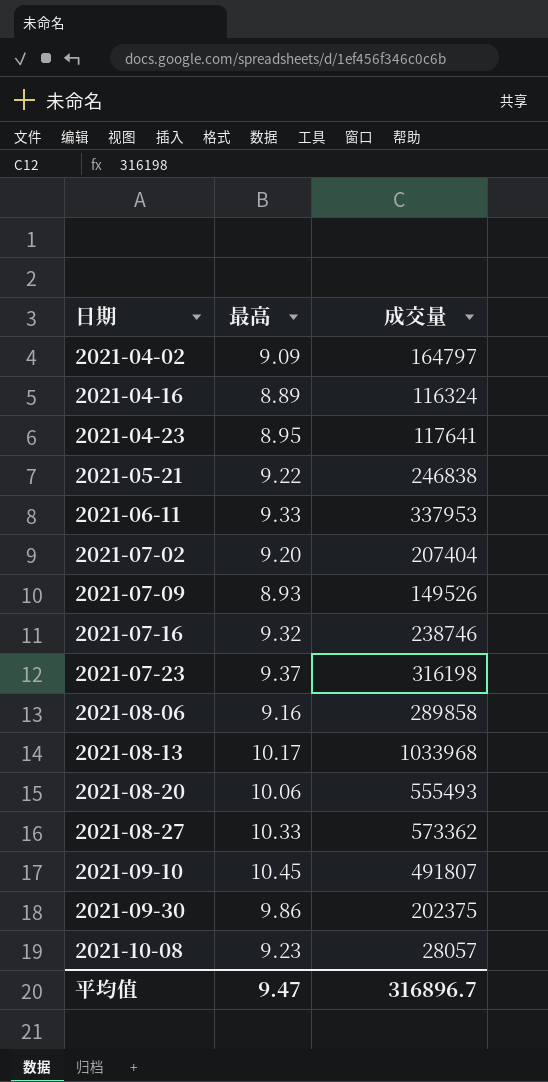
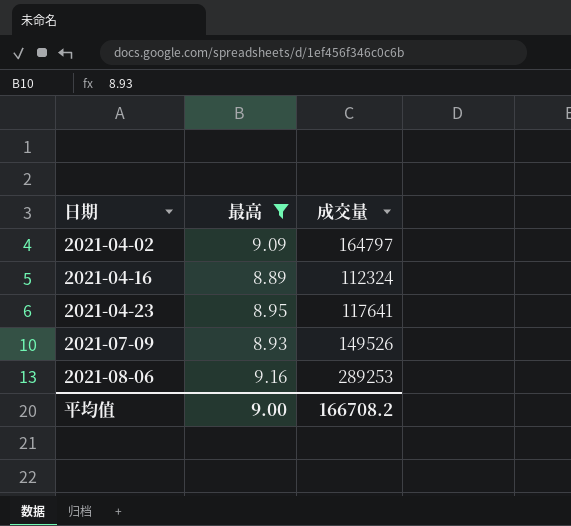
filter: none -> 最高 <= 9.16
2021-04-16 | 成交量: 116324 -> 112324
2021-08-06 | 成交量: 289858 -> 289253
平均值 | 最高: 9.47 -> 9.00
平均值 | 成交量: 316896.7 -> 166708.2

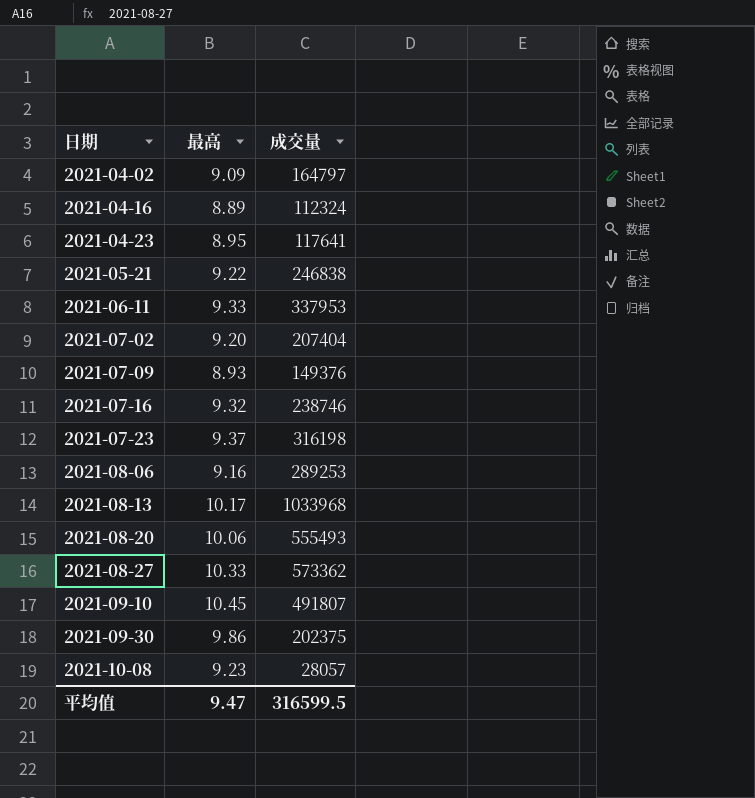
filter: 最高 <= 9.16 -> none
2021-07-09 | 成交量: 149526 -> 149376
平均值 | 最高: 9.00 -> 9.47
平均值 | 成交量: 166708.2 -> 316599.5

